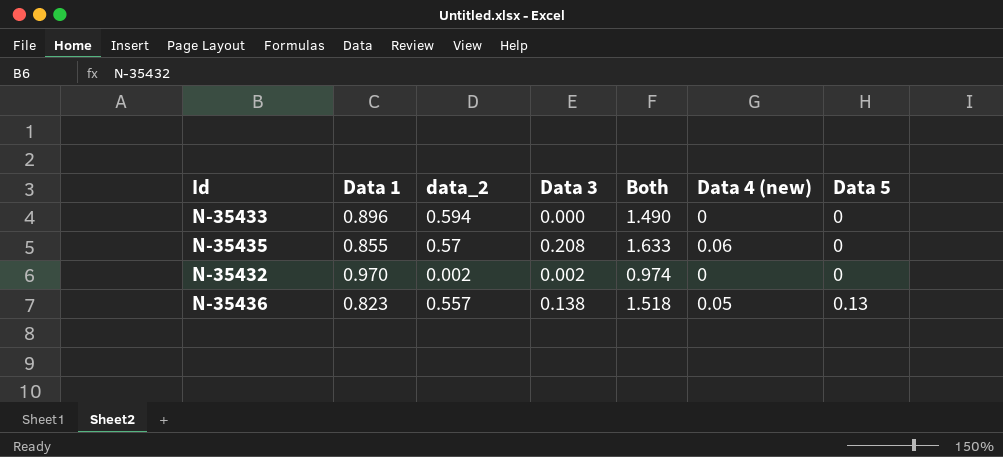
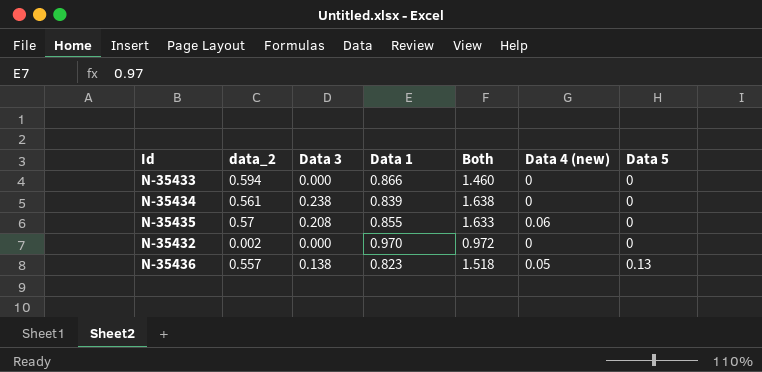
column Data 1 | position: 2 -> 4
N-35433 | Data 1: 0.896 -> 0.866
N-35433 | Both: 1.490 -> 1.460
row N-35434: none -> 0.561 | 0.238 | 0.839 | 1.638 | 0 | 0
N-35432 | Data 3: 0.002 -> 0.000
N-35432 | Both: 0.974 -> 0.972

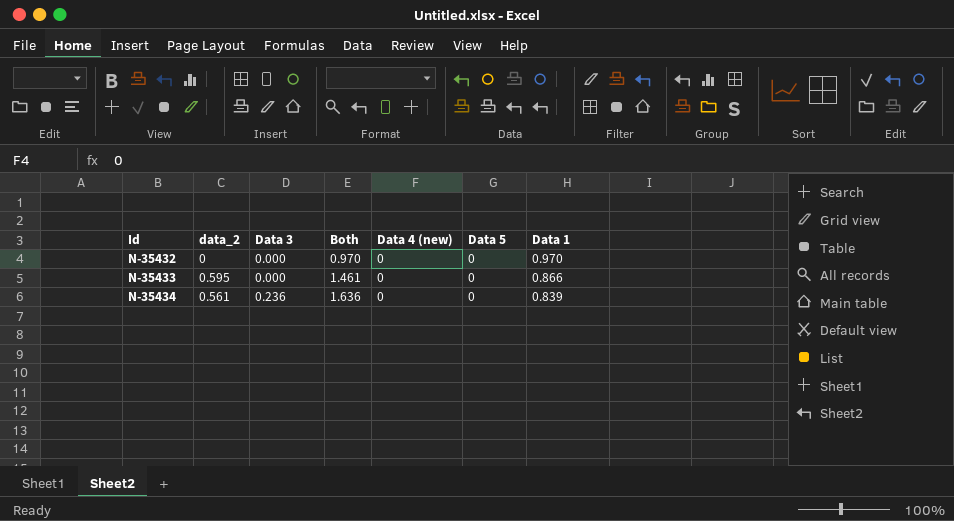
row order: Data 5 ascending -> Id ascending
column Data 1 | position: 4 -> 7
row N-35435: 0.57 | 0.208 | 0.855 | 1.633 | 0.06 | 0 -> none
row N-35436: 0.557 | 0.138 | 0.823 | 1.518 | 0.05 | 0.13 -> none
N-35432 | data_2: 0.002 -> 0
N-35432 | Both: 0.972 -> 0.970
N-35433 | data_2: 0.594 -> 0.595
N-35433 | Both: 1.460 -> 1.461
N-35434 | Data 3: 0.238 -> 0.236
N-35434 | Both: 1.638 -> 1.636

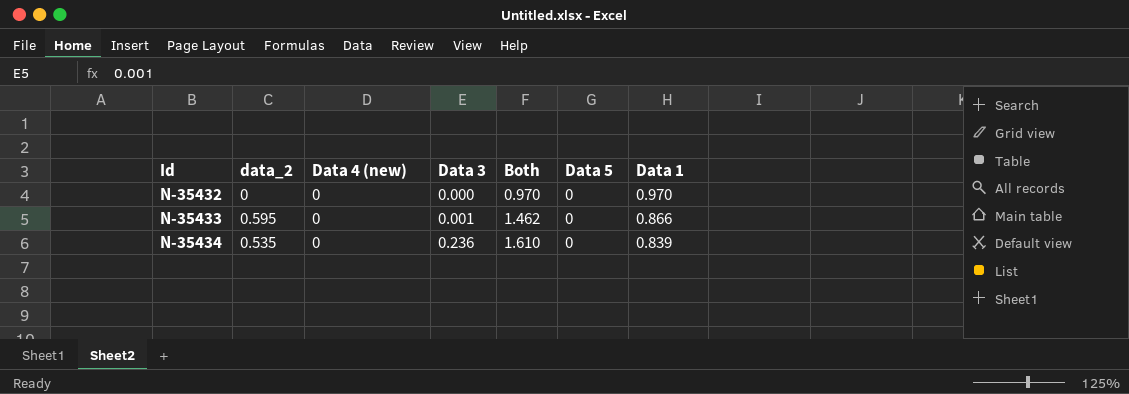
column Data 4 (new) | position: 5 -> 3
N-35433 | Data 3: 0.000 -> 0.001
N-35433 | Both: 1.461 -> 1.462
N-35434 | data_2: 0.561 -> 0.535
N-35434 | Both: 1.636 -> 1.610

